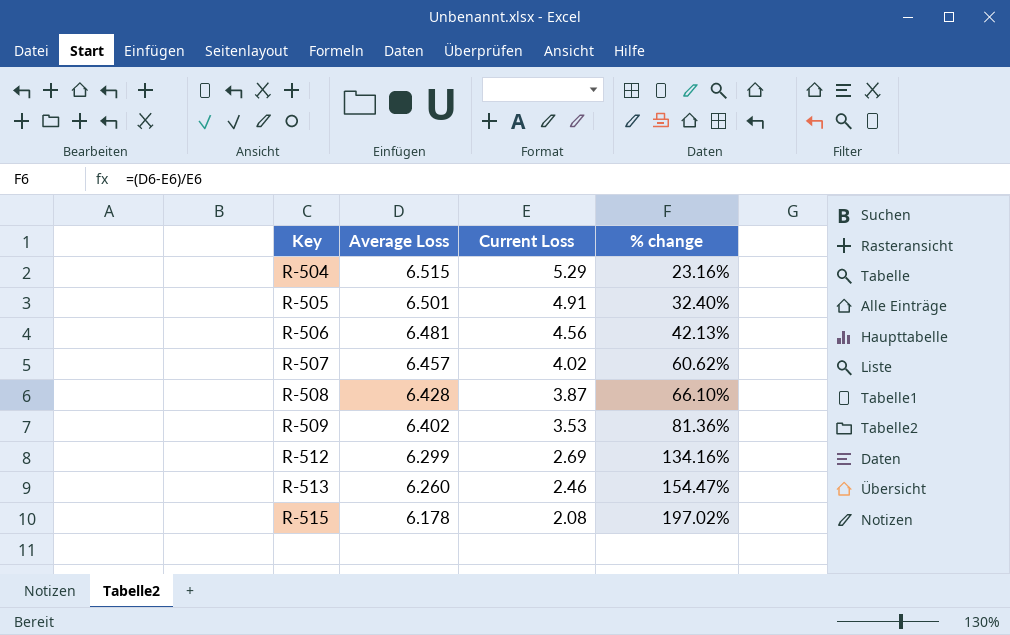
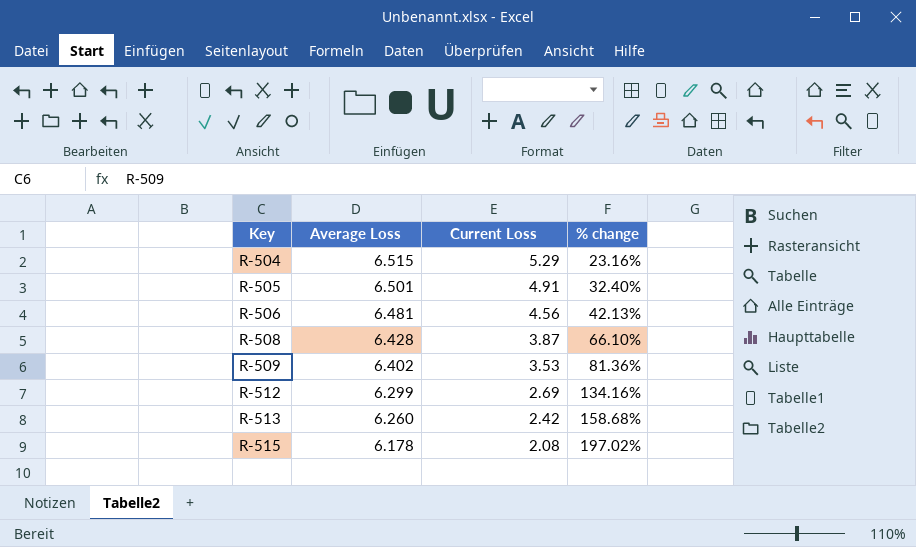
row R-507: 6.457 | 4.02 | 60.62% -> none
R-513 | Current Loss: 2.46 -> 2.42
R-513 | % change: 154.47% -> 158.68%

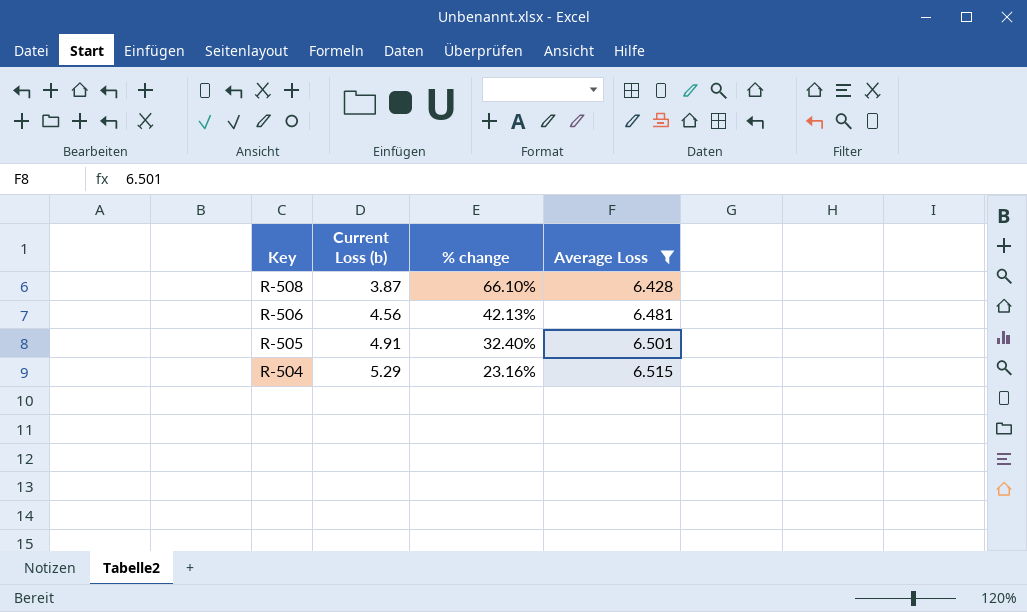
filter: none -> Average Loss >= 6.428
row order: Key ascending -> Key descending
column name: Current Loss -> Current Loss (b)
column Average Loss | position: 2 -> 4

